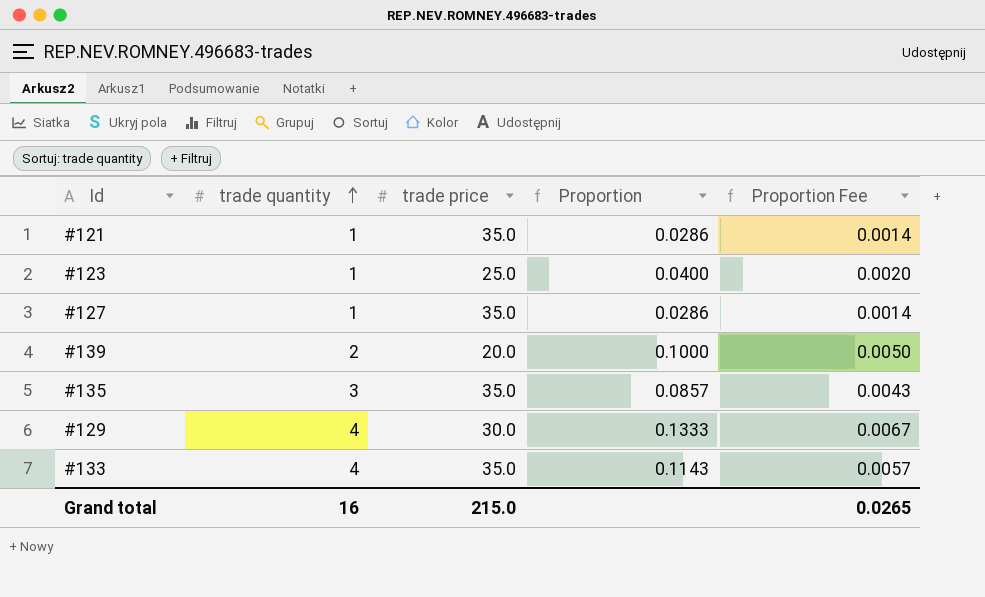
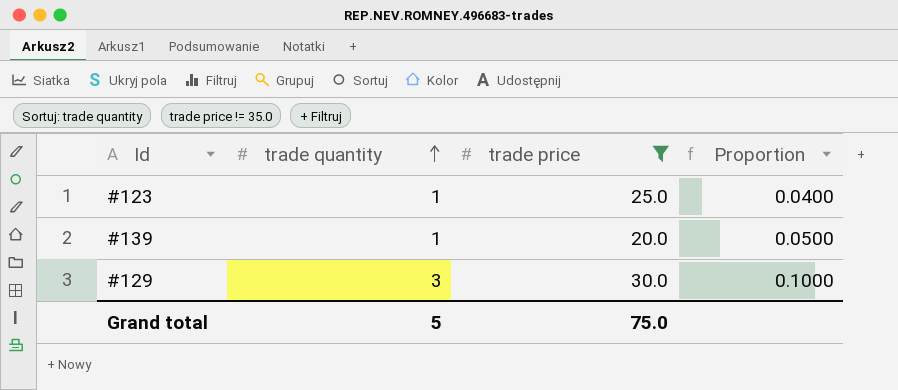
filter: none -> trade price != 35.0
column Proportion Fee | formula: [Proportion] * 0.05 -> none
#139 | trade quantity: 2 -> 1
#139 | Proportion: 0.1000 -> 0.0500
#129 | trade quantity: 4 -> 3
#129 | Proportion: 0.1333 -> 0.1000
Grand total | trade quantity: 16 -> 5
Grand total | trade price: 215.0 -> 75.0

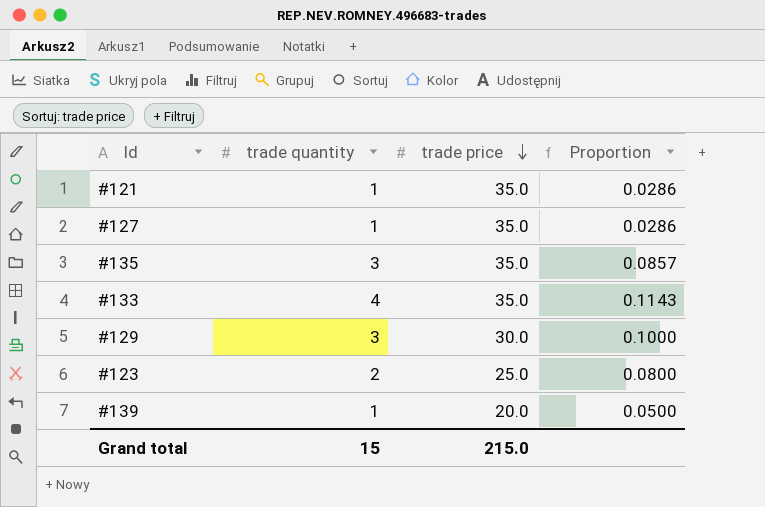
filter: trade price != 35.0 -> none
row order: trade quantity ascending -> trade price descending
#123 | trade quantity: 1 -> 2
#123 | Proportion: 0.0400 -> 0.0800
Grand total | trade quantity: 5 -> 15
Grand total | trade price: 75.0 -> 215.0

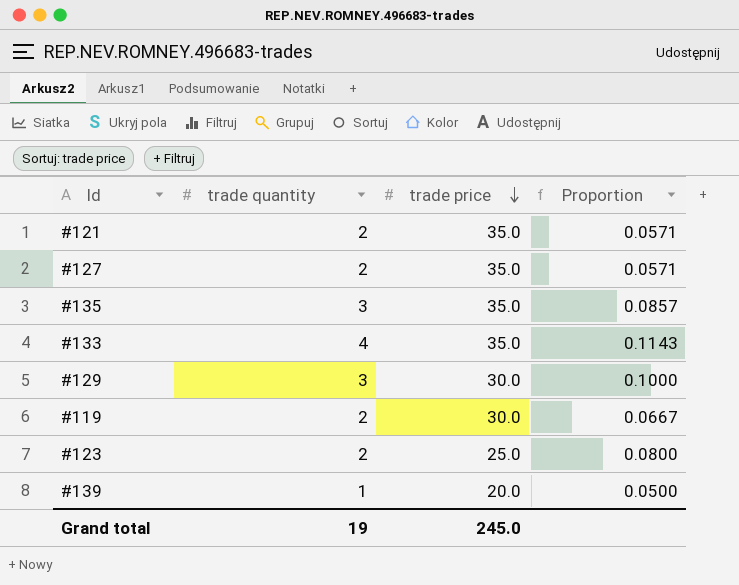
#121 | trade quantity: 1 -> 2
#121 | Proportion: 0.0286 -> 0.0571
#127 | trade quantity: 1 -> 2
#127 | Proportion: 0.0286 -> 0.0571
row #119: none -> 2 | 30.0 | 0.0667
Grand total | trade quantity: 15 -> 19
Grand total | trade price: 215.0 -> 245.0

